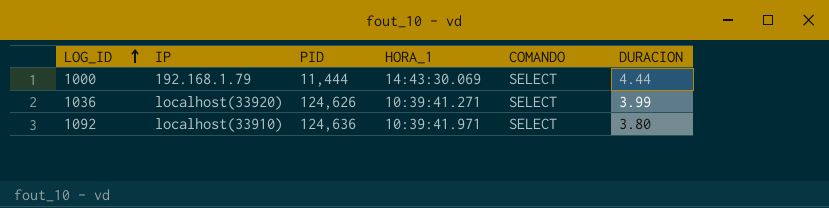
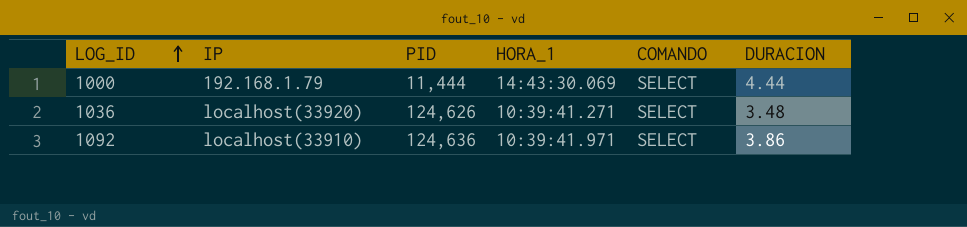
1036 | DURACION: 3.99 -> 3.48
1092 | DURACION: 3.80 -> 3.86

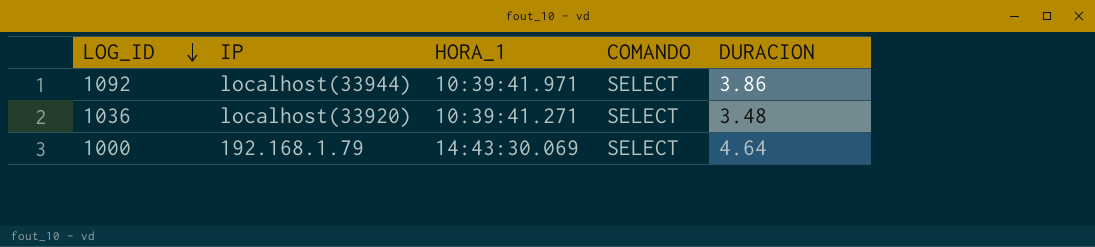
row order: LOG_ID ascending -> LOG_ID descending
column PID | position: 3 -> none
1092 | IP: localhost(33910) -> localhost(33944)
1000 | DURACION: 4.44 -> 4.64

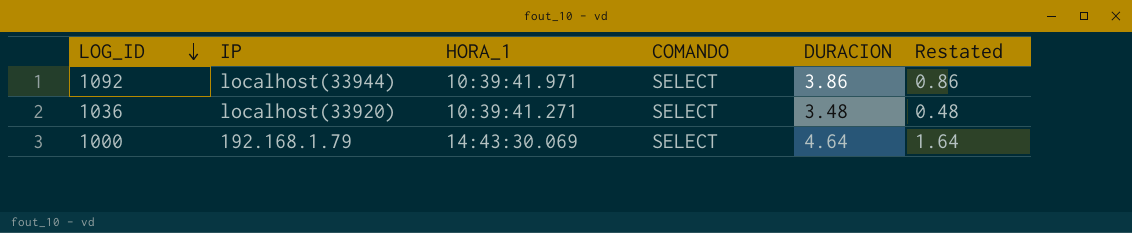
column Restated | formula: none -> [DURACION] - 3

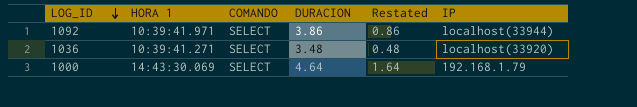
column name: HORA_1 -> HORA 1
column IP | position: 2 -> 6

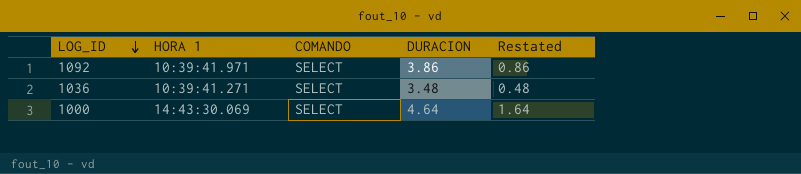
column IP | position: 6 -> none

